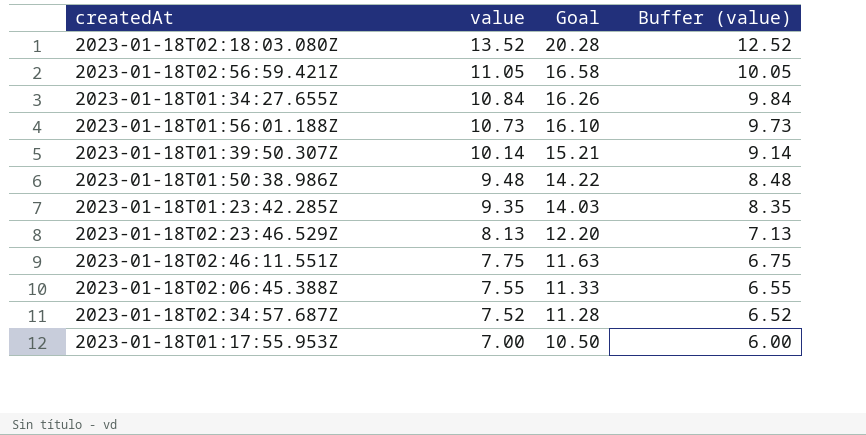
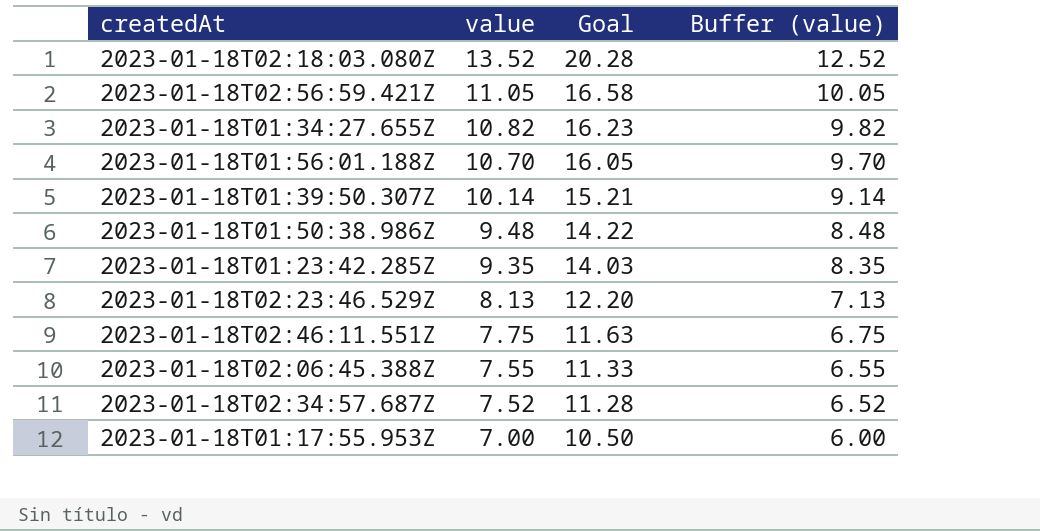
2023-01-18T01:34:27.655Z | value: 10.84 -> 10.82
2023-01-18T01:34:27.655Z | Goal: 16.26 -> 16.23
2023-01-18T01:34:27.655Z | Buffer (value): 9.84 -> 9.82
2023-01-18T01:56:01.188Z | value: 10.73 -> 10.70
2023-01-18T01:56:01.188Z | Goal: 16.10 -> 16.05
2023-01-18T01:56:01.188Z | Buffer (value): 9.73 -> 9.70

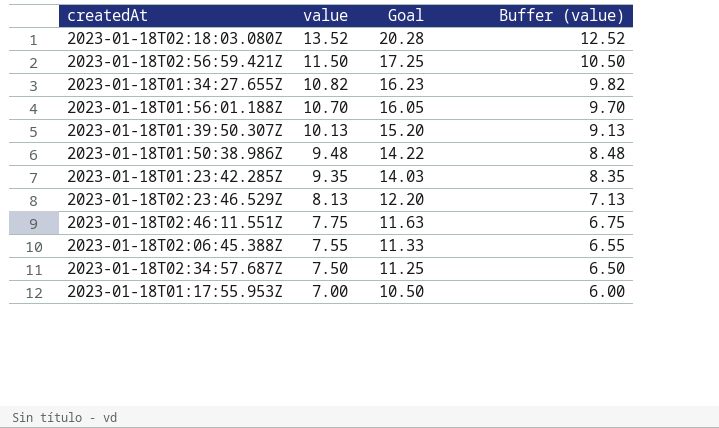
2023-01-18T02:56:59.421Z | value: 11.05 -> 11.50
2023-01-18T02:56:59.421Z | Goal: 16.58 -> 17.25
2023-01-18T02:56:59.421Z | Buffer (value): 10.05 -> 10.50
2023-01-18T01:39:50.307Z | value: 10.14 -> 10.13
2023-01-18T01:39:50.307Z | Goal: 15.21 -> 15.20
2023-01-18T01:39:50.307Z | Buffer (value): 9.14 -> 9.13
2023-01-18T02:34:57.687Z | value: 7.52 -> 7.50
2023-01-18T02:34:57.687Z | Goal: 11.28 -> 11.25
2023-01-18T02:34:57.687Z | Buffer (value): 6.52 -> 6.50

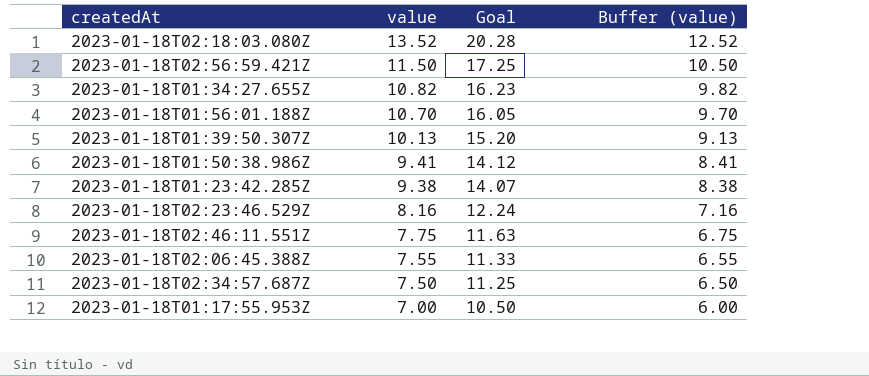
2023-01-18T01:50:38.986Z | value: 9.48 -> 9.41
2023-01-18T01:50:38.986Z | Goal: 14.22 -> 14.12
2023-01-18T01:50:38.986Z | Buffer (value): 8.48 -> 8.41
2023-01-18T01:23:42.285Z | value: 9.35 -> 9.38
2023-01-18T01:23:42.285Z | Goal: 14.03 -> 14.07
2023-01-18T01:23:42.285Z | Buffer (value): 8.35 -> 8.38
2023-01-18T02:23:46.529Z | value: 8.13 -> 8.16
2023-01-18T02:23:46.529Z | Goal: 12.20 -> 12.24
2023-01-18T02:23:46.529Z | Buffer (value): 7.13 -> 7.16

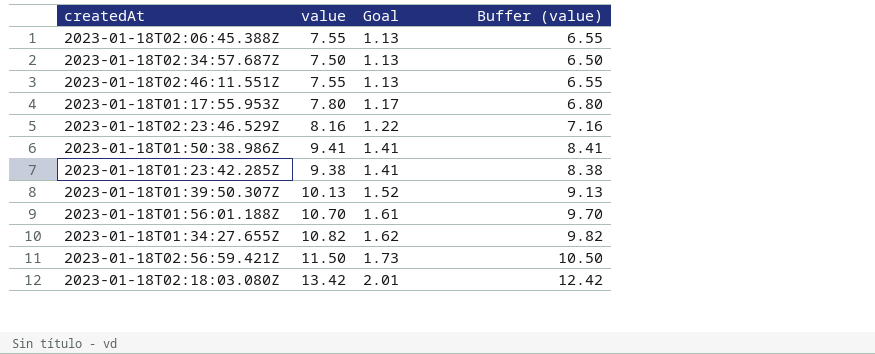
row order: value descending -> Goal ascending
column Goal | formula: [value] * 1.5 -> [value] * 0.15
2023-01-18T02:46:11.551Z | value: 7.75 -> 7.55
2023-01-18T02:46:11.551Z | Buffer (value): 6.75 -> 6.55
2023-01-18T01:17:55.953Z | value: 7.00 -> 7.80
2023-01-18T01:17:55.953Z | Buffer (value): 6.00 -> 6.80
2023-01-18T02:18:03.080Z | value: 13.52 -> 13.42
2023-01-18T02:18:03.080Z | Buffer (value): 12.52 -> 12.42

